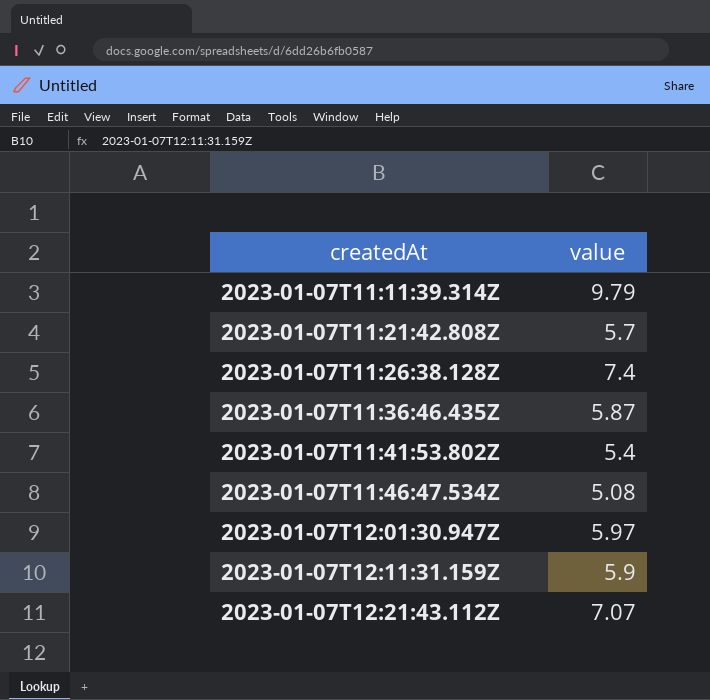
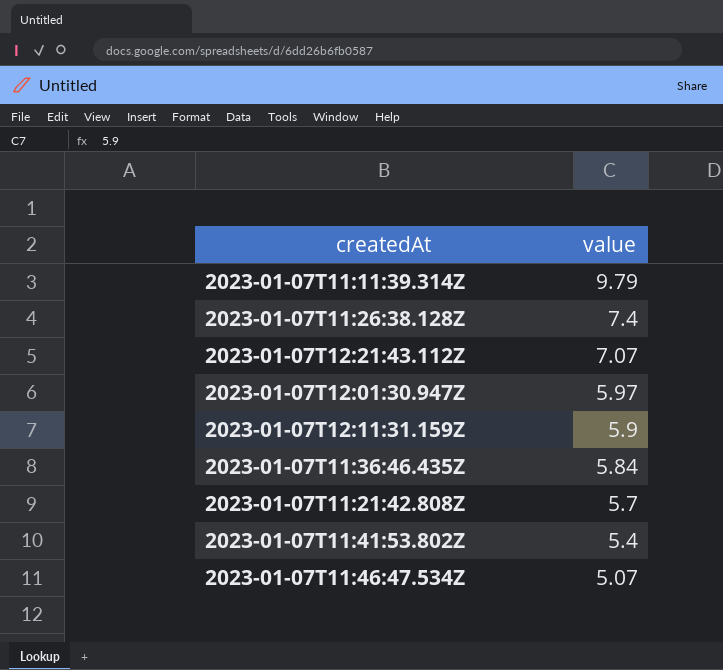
row order: createdAt ascending -> value descending
2023-01-07T11:36:46.435Z | value: 5.87 -> 5.84
2023-01-07T11:46:47.534Z | value: 5.08 -> 5.07

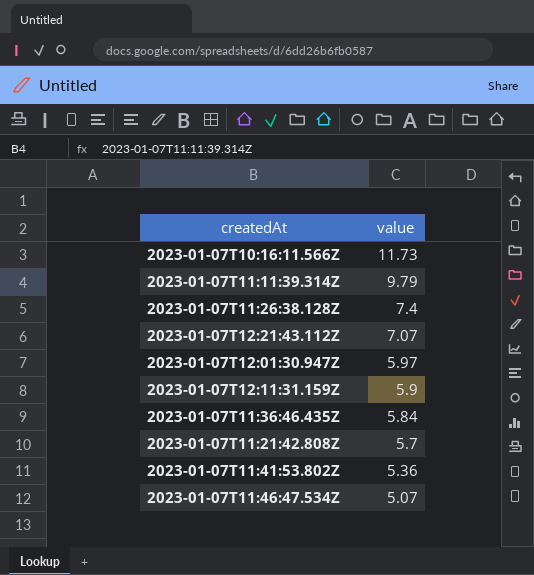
row 2023-01-07T10:16:11.566Z: none -> 11.73
2023-01-07T11:41:53.802Z | value: 5.4 -> 5.36

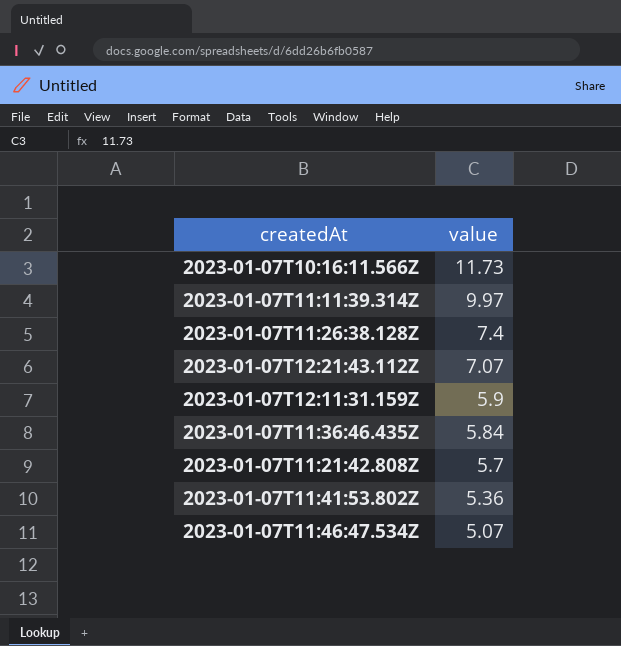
row 2023-01-07T12:01:30.947Z: 5.97 -> none
2023-01-07T11:11:39.314Z | value: 9.79 -> 9.97

